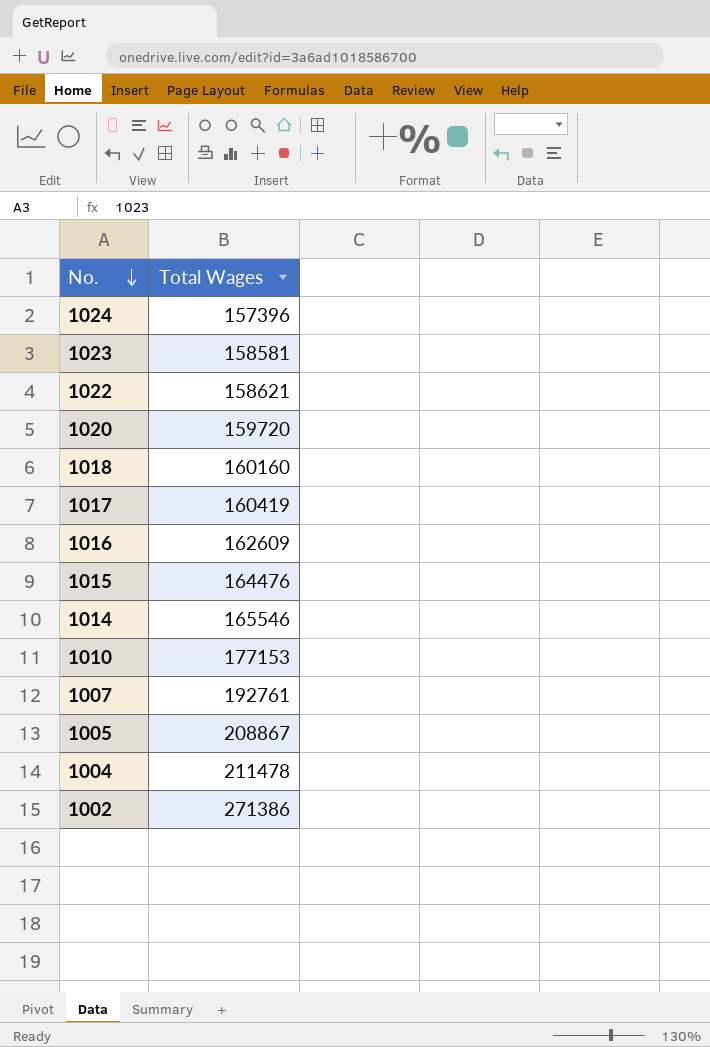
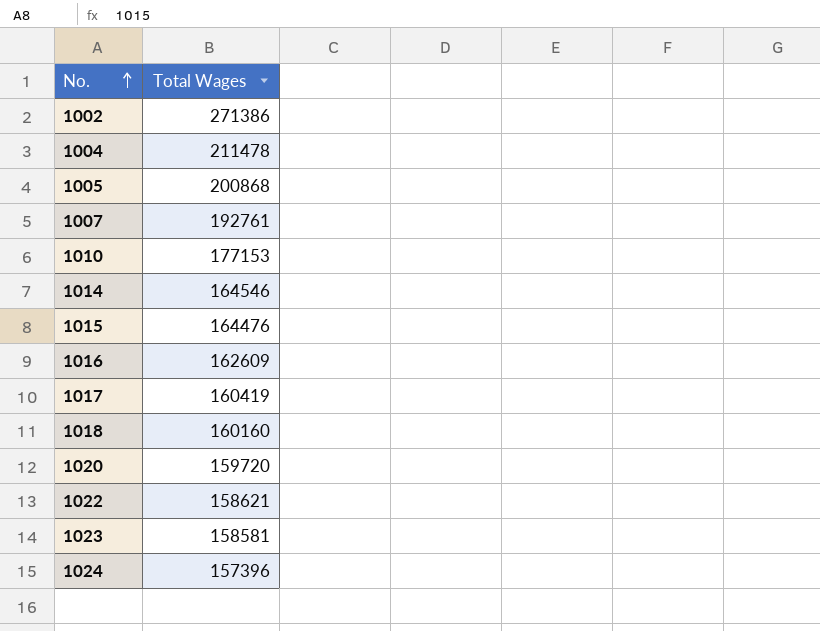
row order: No. descending -> No. ascending
1005 | Total Wages: 208867 -> 200868
1014 | Total Wages: 165546 -> 164546

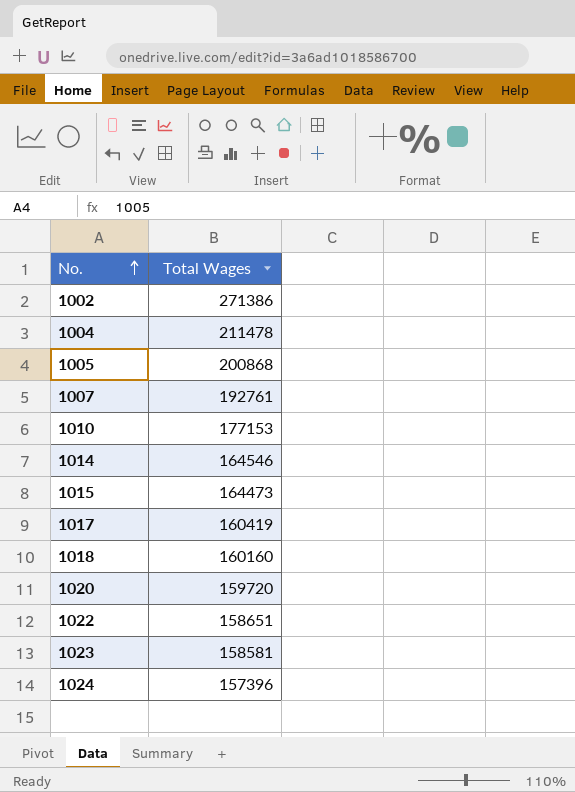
row 1016: 162609 -> none
1015 | Total Wages: 164476 -> 164473
1022 | Total Wages: 158621 -> 158651

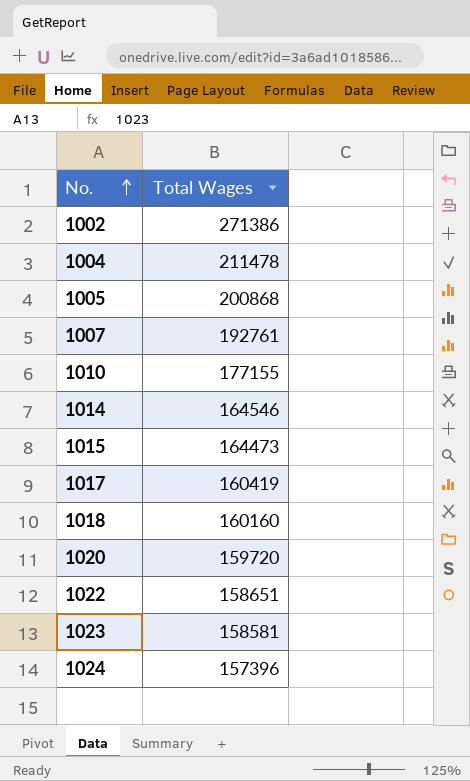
1010 | Total Wages: 177153 -> 177155

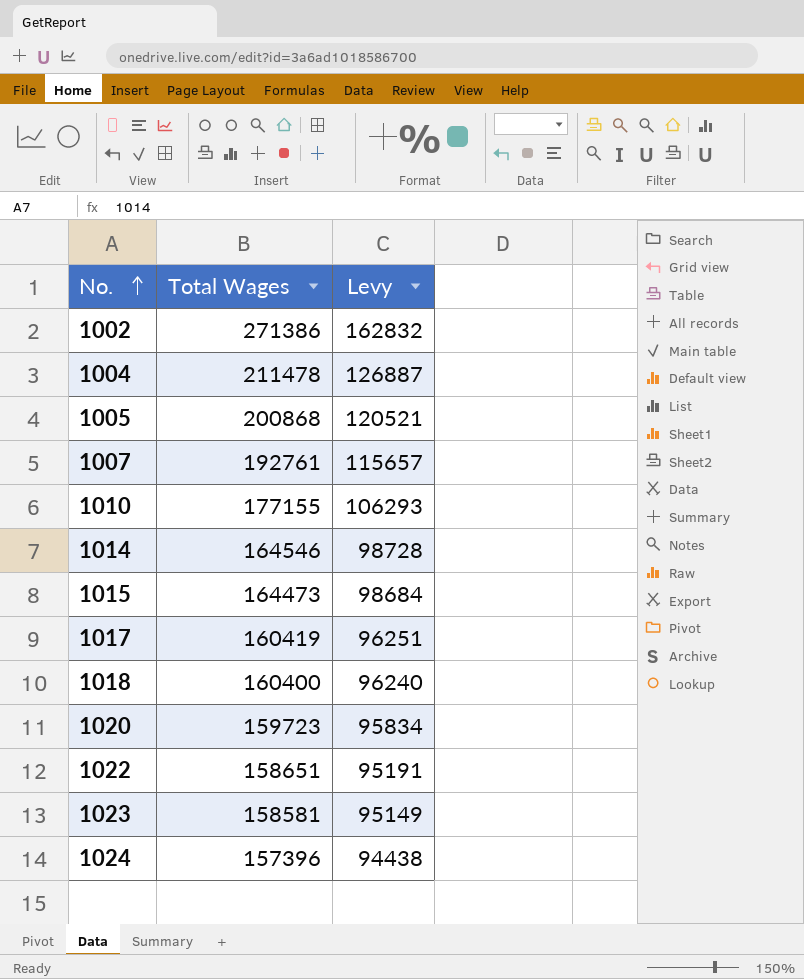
column Levy | formula: none -> [Total Wages] * 0.6
1018 | Total Wages: 160160 -> 160400
1020 | Total Wages: 159720 -> 159723

